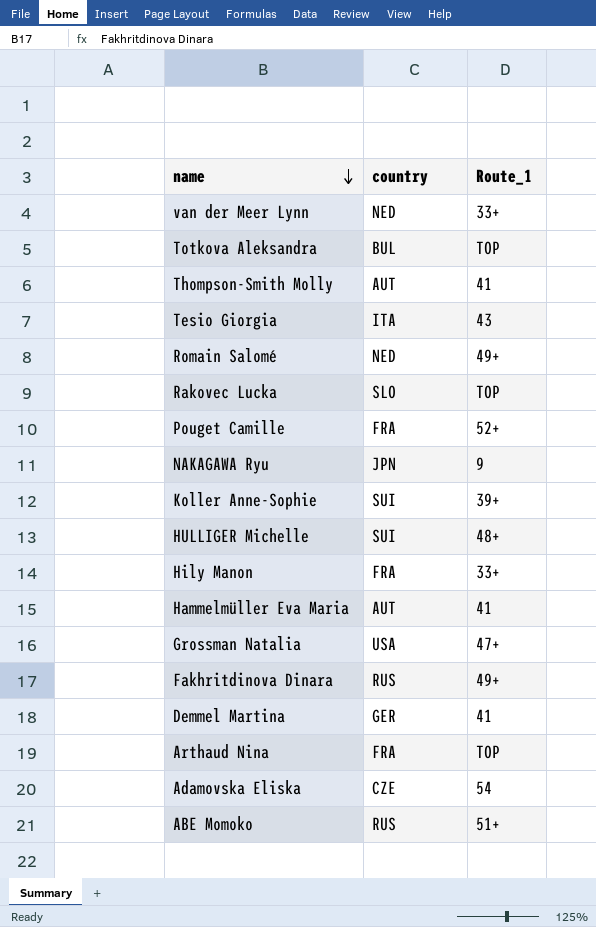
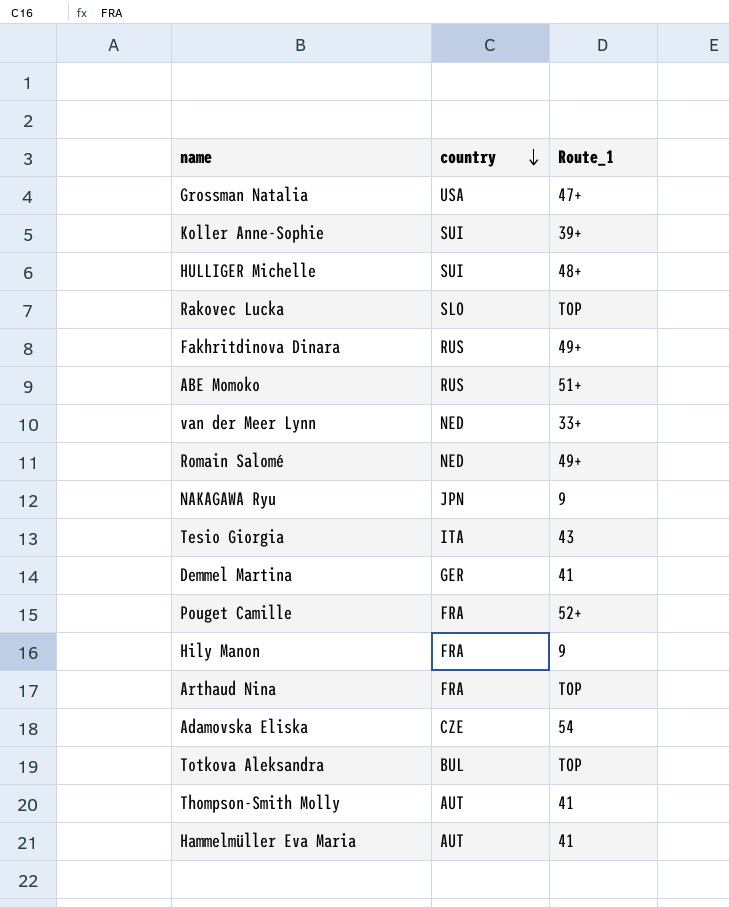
row order: name descending -> country descending
Hily Manon | Route_1: 33+ -> 9

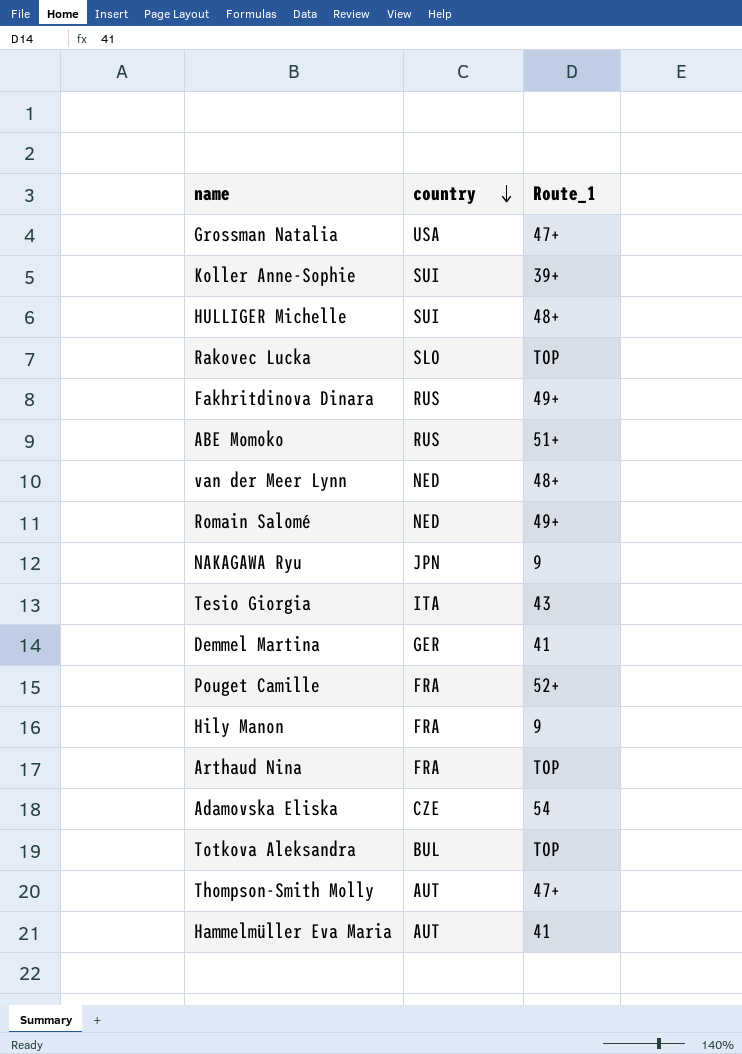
van der Meer Lynn | Route_1: 33+ -> 48+
Thompson-Smith Molly | Route_1: 41 -> 47+

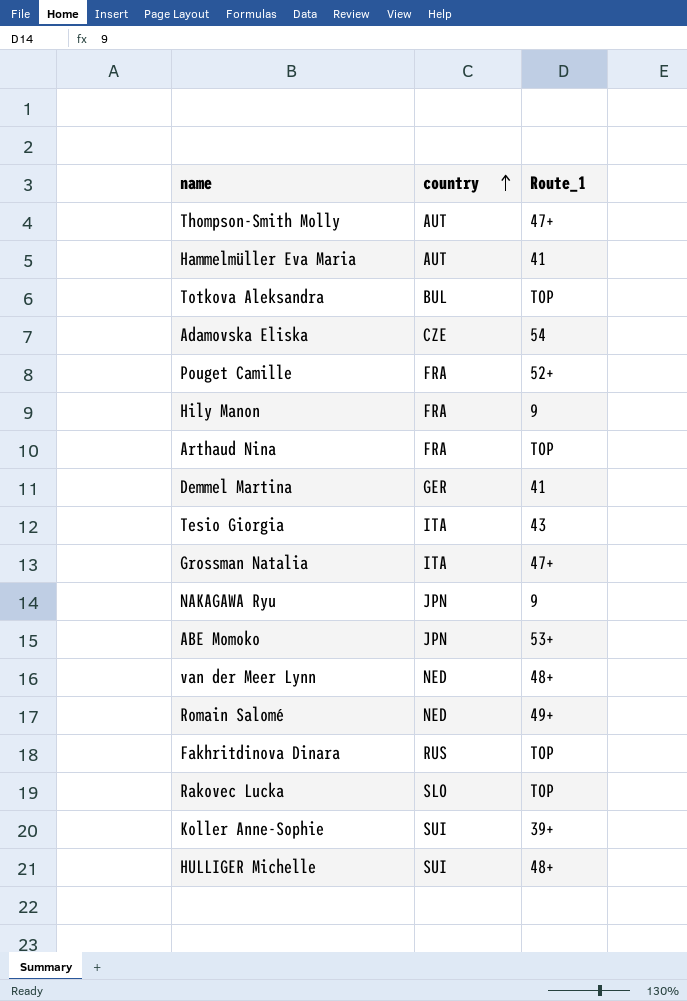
row order: country descending -> country ascending
Grossman Natalia | country: USA -> ITA
ABE Momoko | country: RUS -> JPN
ABE Momoko | Route_1: 51+ -> 53+
Fakhritdinova Dinara | Route_1: 49+ -> TOP

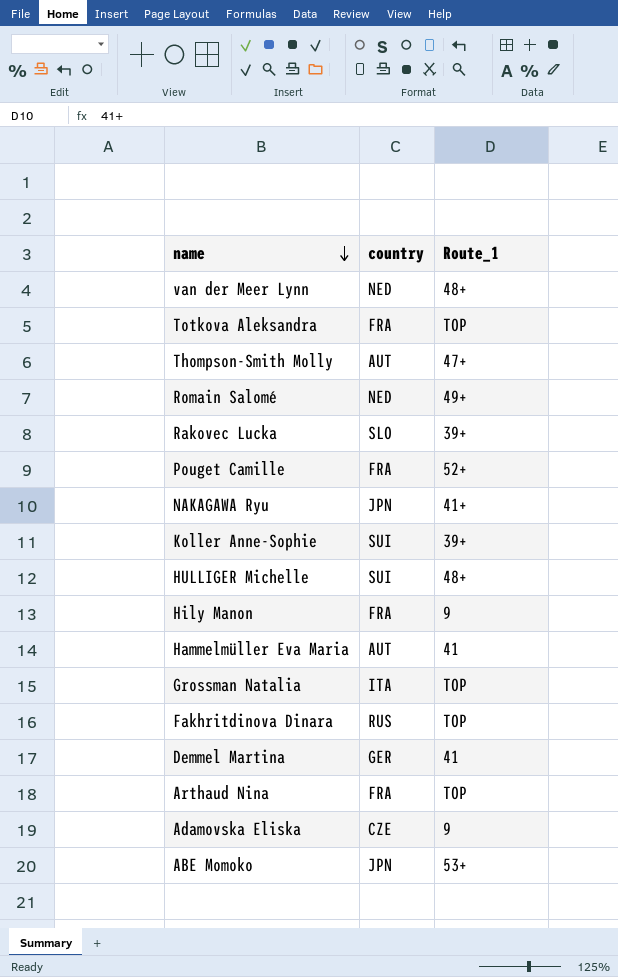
row order: country ascending -> name descending
row Tesio Giorgia: ITA | 43 -> none
Totkova Aleksandra | country: BUL -> FRA
Rakovec Lucka | Route_1: TOP -> 39+
NAKAGAWA Ryu | Route_1: 9 -> 41+
Grossman Natalia | Route_1: 47+ -> TOP
Adamovska Eliska | Route_1: 54 -> 9

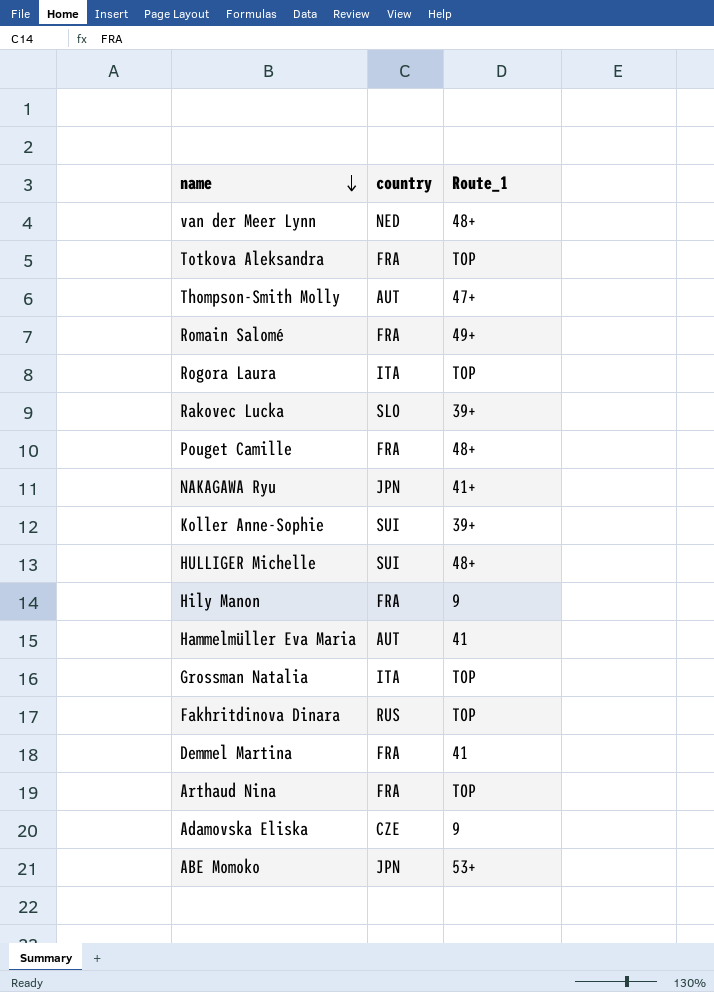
Romain Salomé | country: NED -> FRA
row Rogora Laura: none -> ITA | TOP
Pouget Camille | Route_1: 52+ -> 48+
Demmel Martina | country: GER -> FRA

